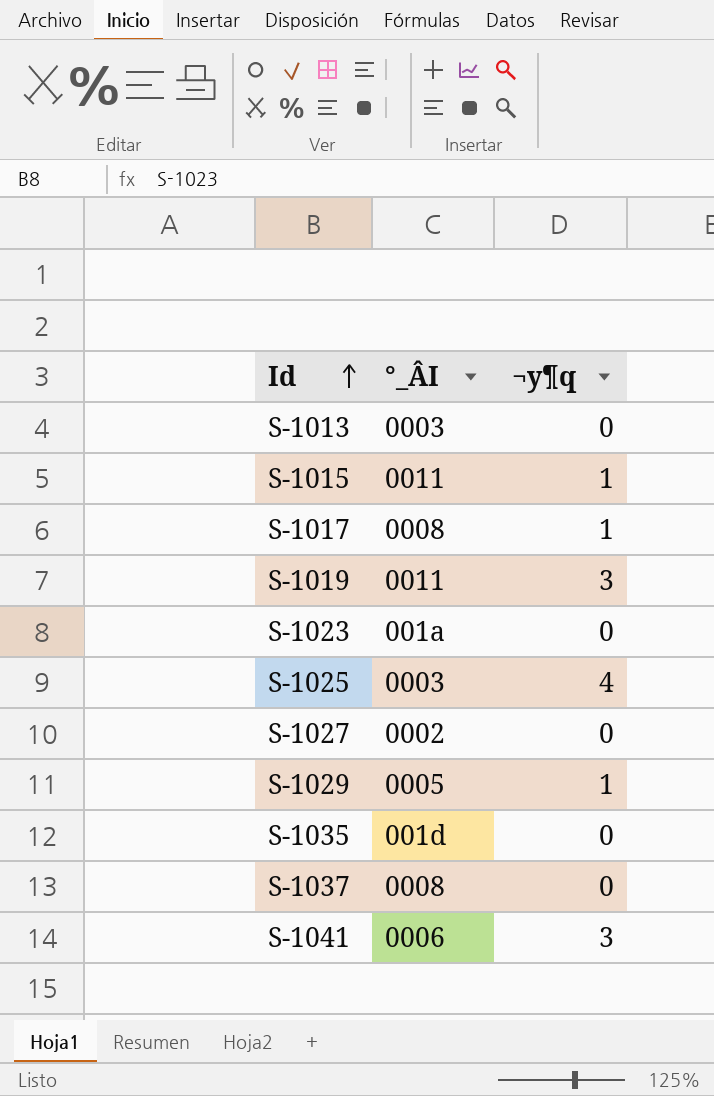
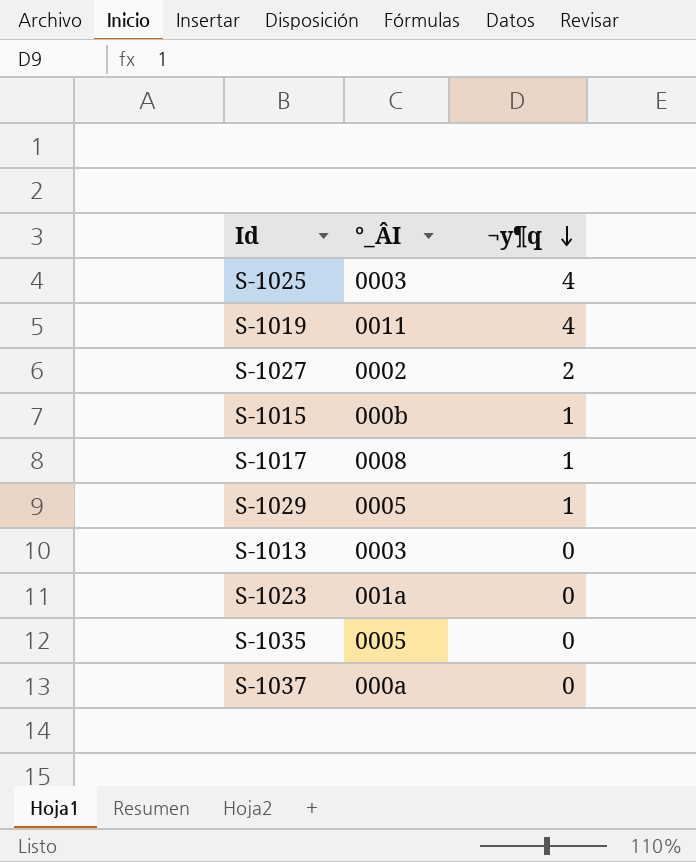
row order: Id ascending -> ¬y¶q descending
row S-1041: 0006 | 3 -> none
S-1019 | ¬y¶q: 3 -> 4
S-1027 | ¬y¶q: 0 -> 2
S-1015 | °_ÂI: 0011 -> 000b
S-1035 | °_ÂI: 001d -> 0005
S-1037 | °_ÂI: 0008 -> 000a

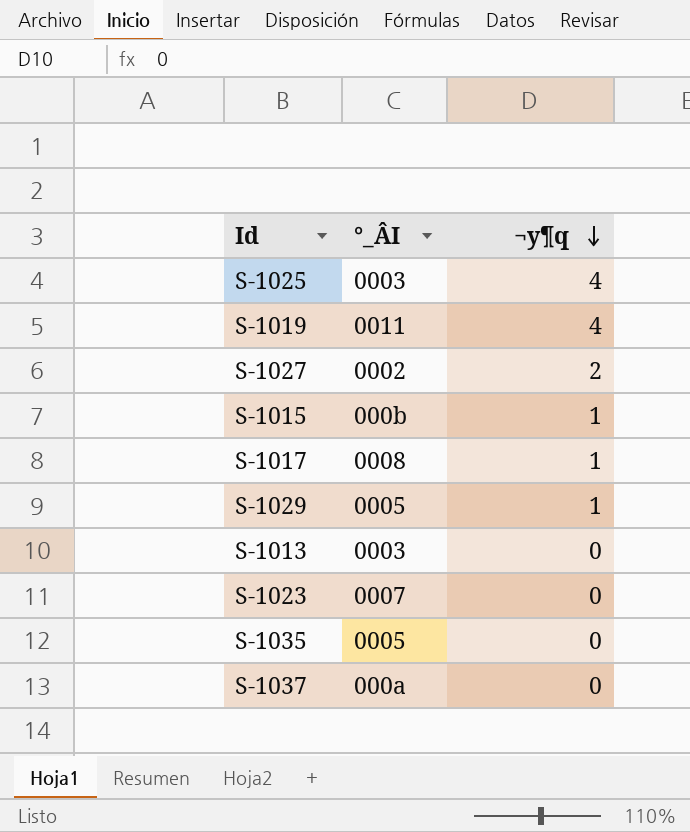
S-1023 | °_ÂI: 001a -> 0007

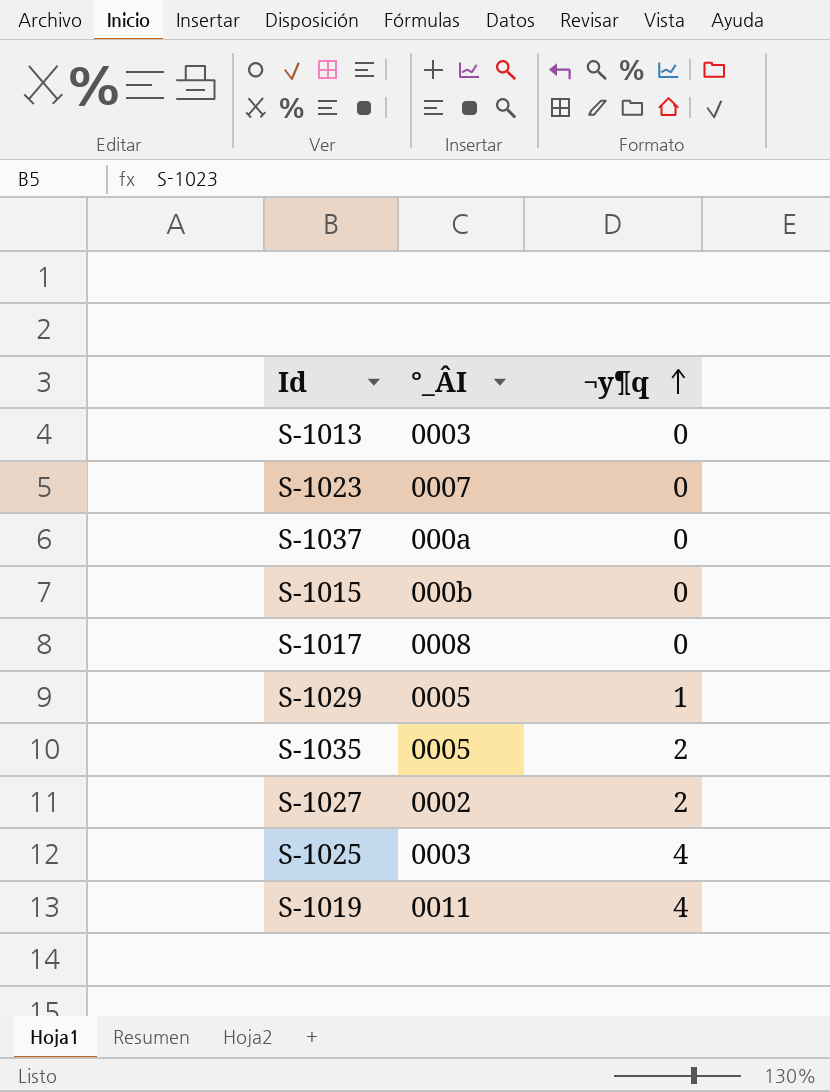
row order: ¬y¶q descending -> ¬y¶q ascending
S-1015 | ¬y¶q: 1 -> 0
S-1017 | ¬y¶q: 1 -> 0
S-1035 | ¬y¶q: 0 -> 2

